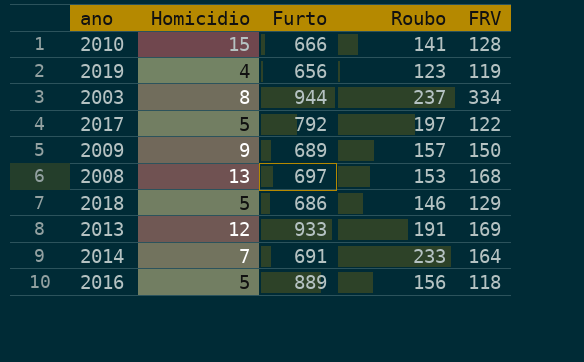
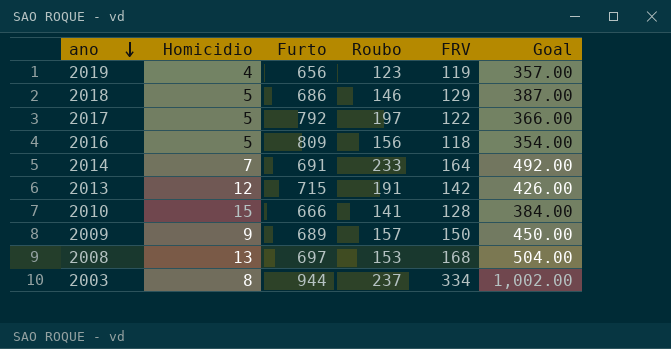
row order: none -> ano descending
column Goal | formula: none -> [FRV] * 3
2016 | Furto: 889 -> 809
2013 | Furto: 933 -> 715
2013 | FRV: 169 -> 142

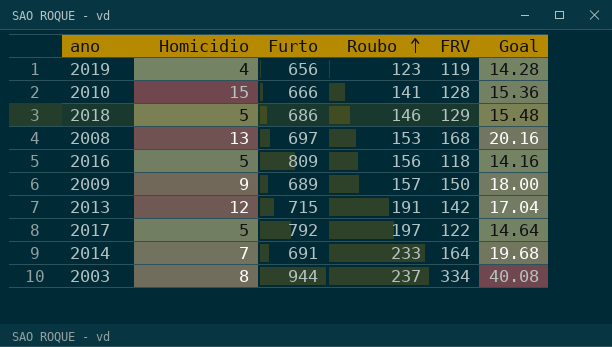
row order: ano descending -> Roubo ascending
column Goal | formula: [FRV] * 3 -> [FRV] * 0.12

